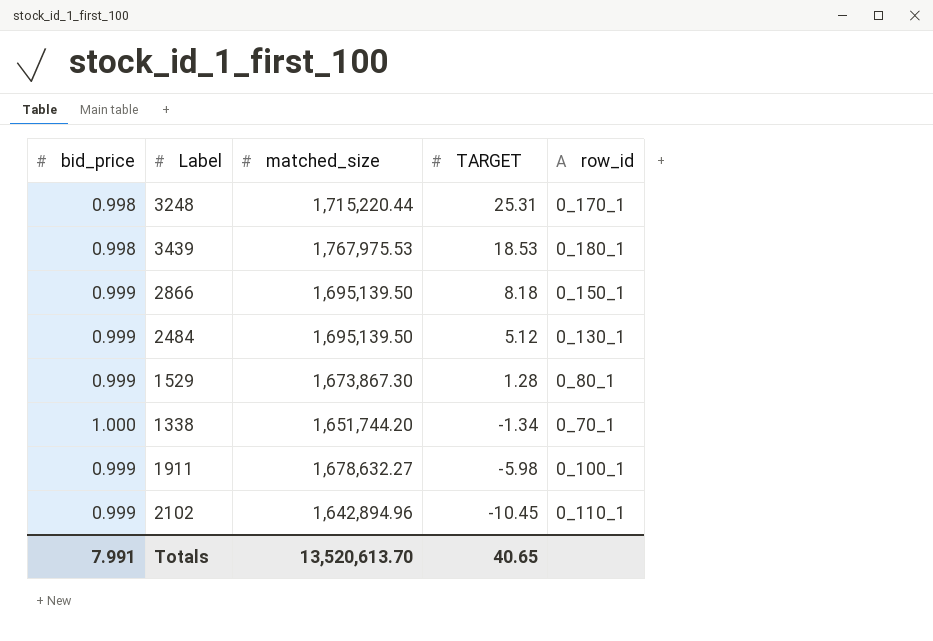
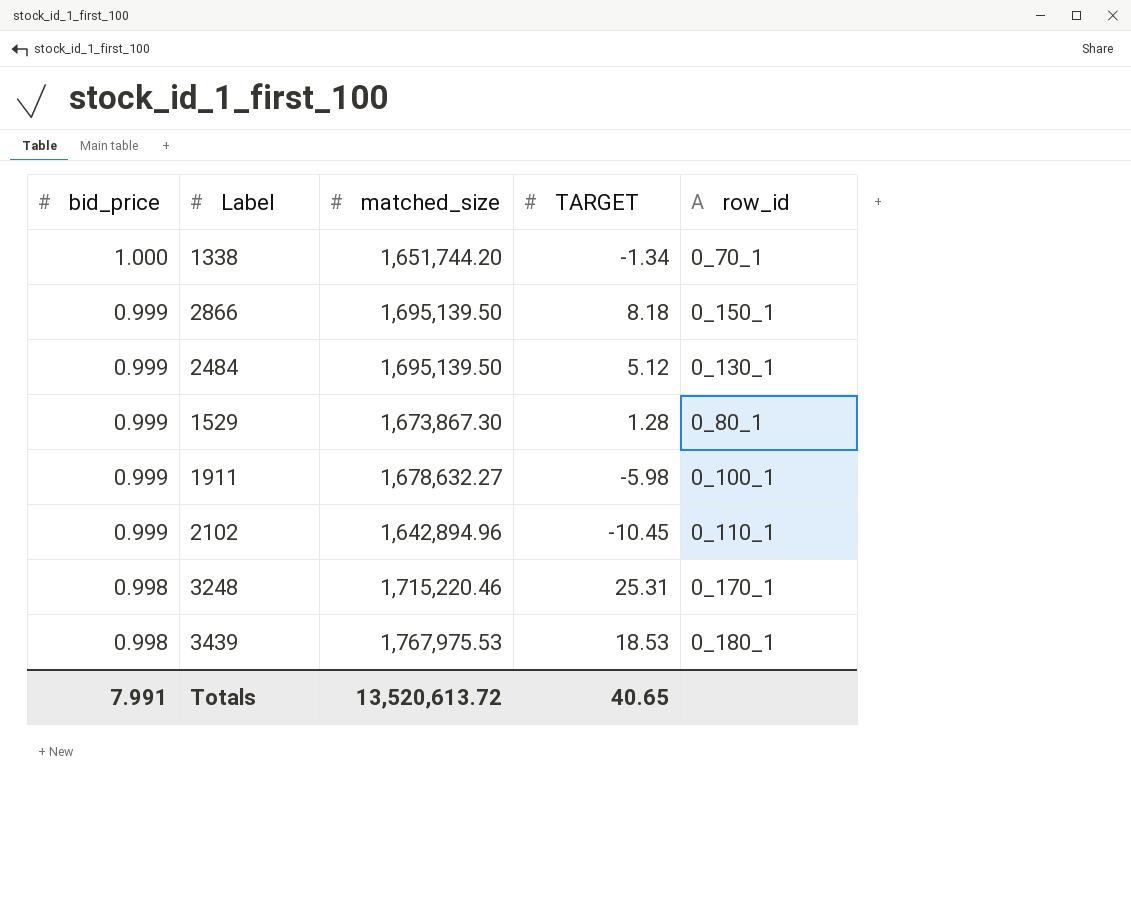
row order: TARGET descending -> bid_price descending
3248 | matched_size: 1,715,220.44 -> 1,715,220.46
Totals | matched_size: 13,520,613.70 -> 13,520,613.72

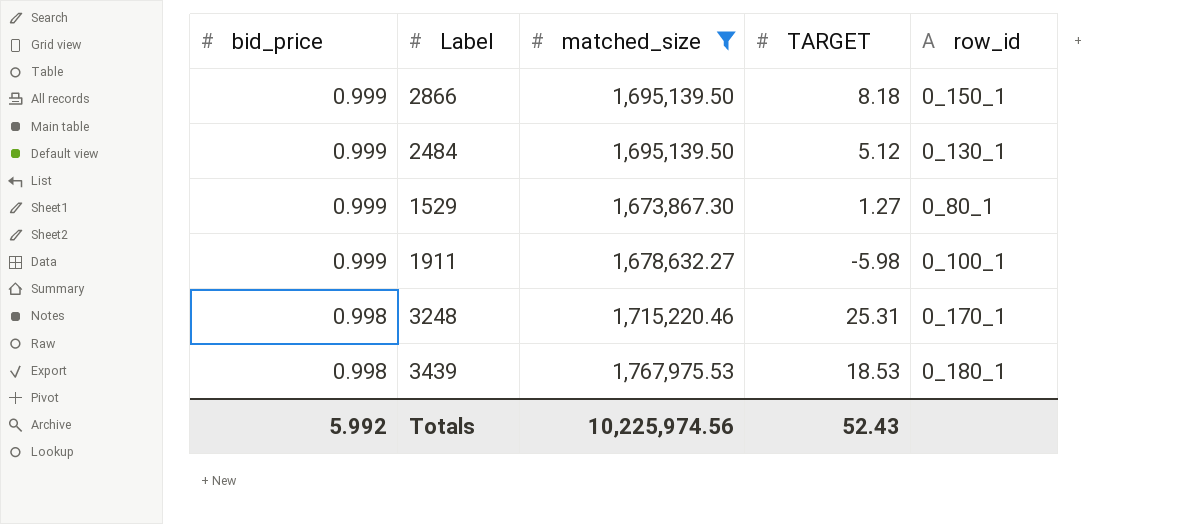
filter: none -> matched_size >= 1,673,867.30
1529 | TARGET: 1.28 -> 1.27
Totals | bid_price: 7.991 -> 5.992
Totals | matched_size: 13,520,613.72 -> 10,225,974.56
Totals | TARGET: 40.65 -> 52.43

